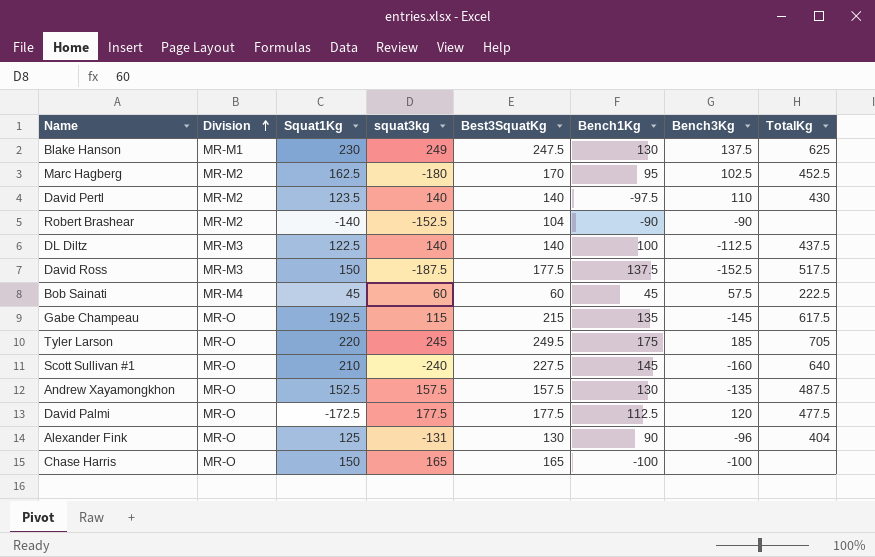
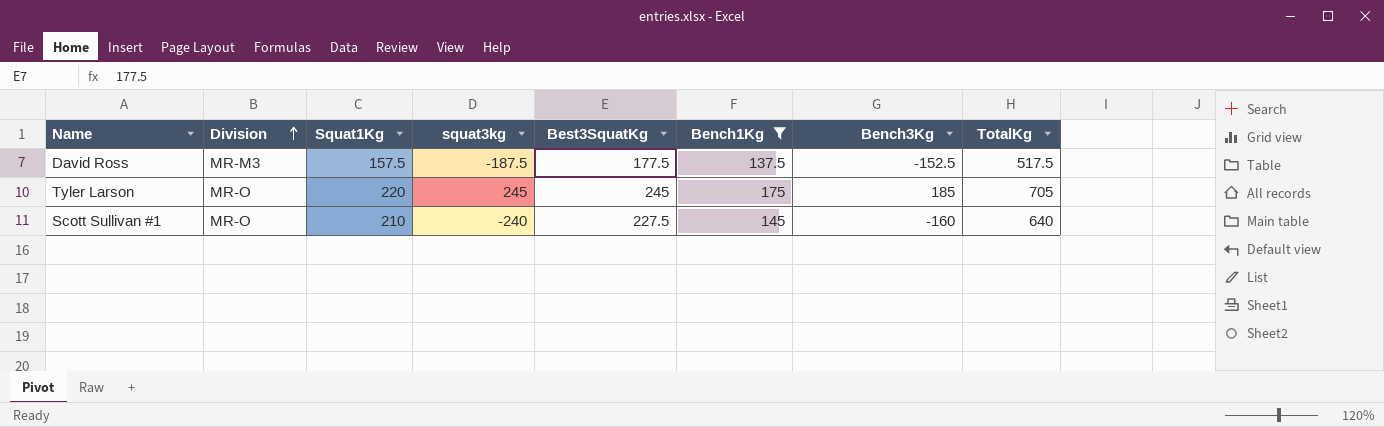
filter: none -> Bench1Kg >= 137.5
David Ross | Squat1Kg: 150 -> 157.5
Tyler Larson | Best3SquatKg: 249.5 -> 245

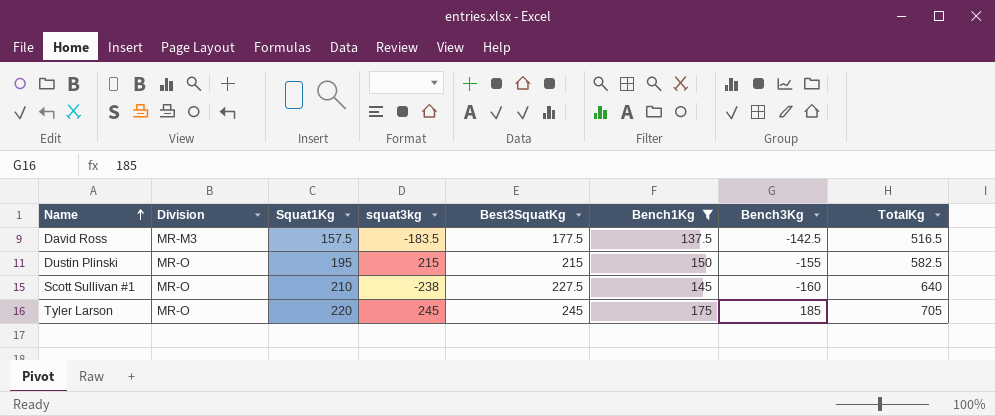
row order: Division ascending -> Name ascending
David Ross | squat3kg: -187.5 -> -183.5
David Ross | Bench3Kg: -152.5 -> -142.5
David Ross | TotalKg: 517.5 -> 516.5
row Dustin Plinski: none -> MR-O | 195 | 215 | 215 | 150 | -155 | 582.5
Scott Sullivan #1 | squat3kg: -240 -> -238

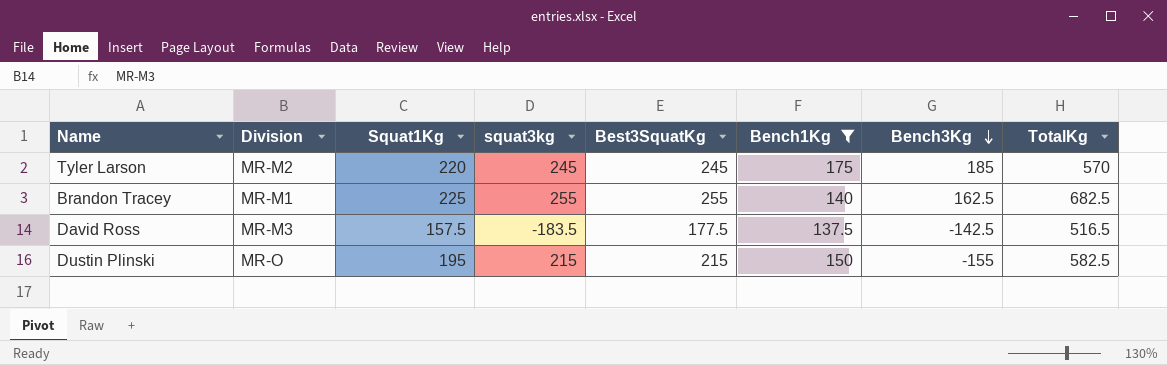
row order: Name ascending -> Bench3Kg descending
row Scott Sullivan #1: MR-O | 210 | -238 | 227.5 | 145 | -160 | 640 -> none
Tyler Larson | Division: MR-O -> MR-M2
Tyler Larson | TotalKg: 705 -> 570
row Brandon Tracey: none -> MR-M1 | 225 | 255 | 255 | 140 | 162.5 | 682.5

